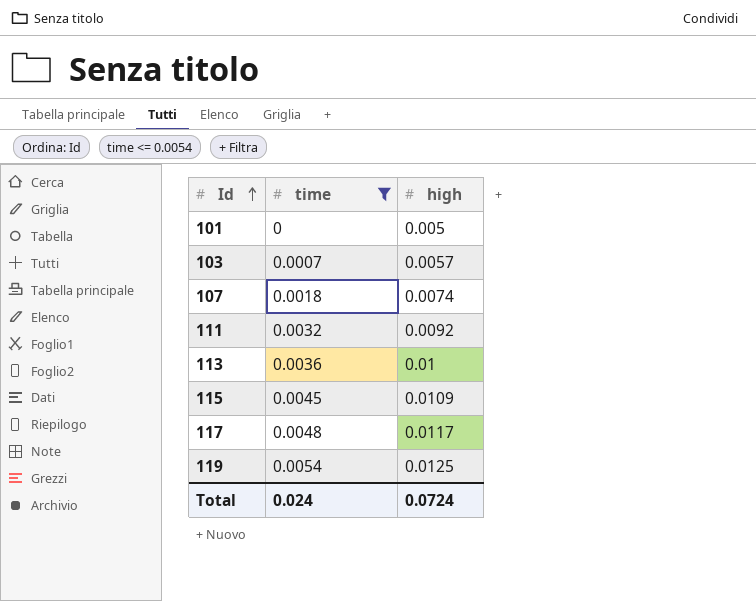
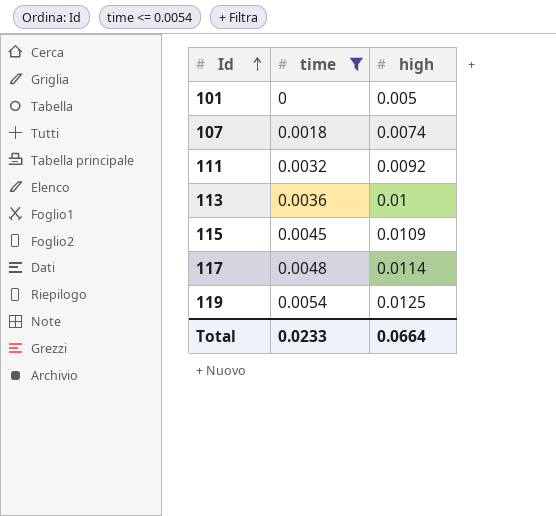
row 103: 0.0007 | 0.0057 -> none
117 | high: 0.0117 -> 0.0114
Total | time: 0.024 -> 0.0233
Total | high: 0.0724 -> 0.0664

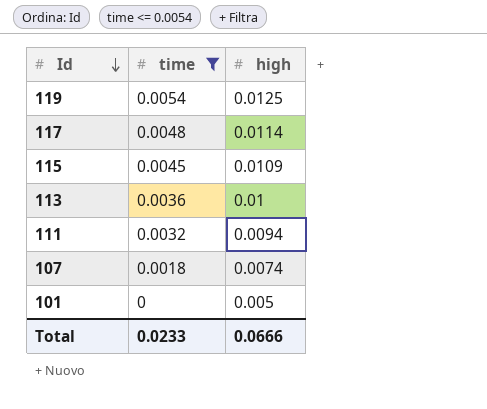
row order: Id ascending -> Id descending
111 | high: 0.0092 -> 0.0094
Total | high: 0.0664 -> 0.0666

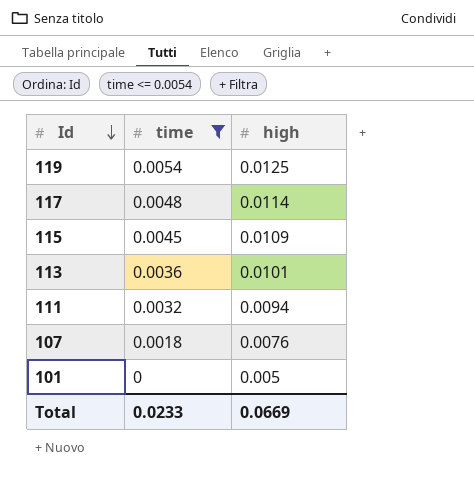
113 | high: 0.01 -> 0.0101
107 | high: 0.0074 -> 0.0076
Total | high: 0.0666 -> 0.0669

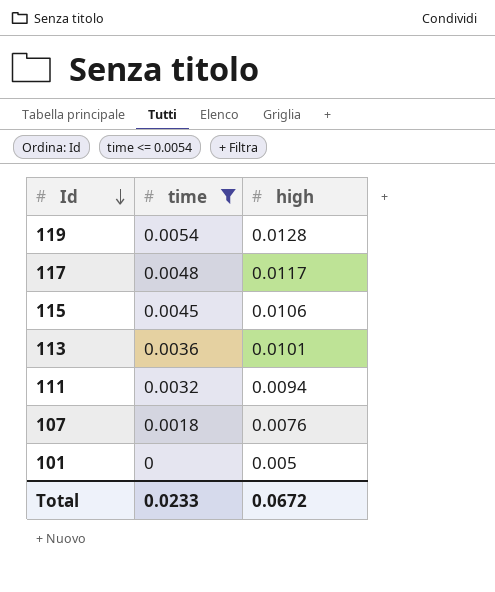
119 | high: 0.0125 -> 0.0128
117 | high: 0.0114 -> 0.0117
115 | high: 0.0109 -> 0.0106
Total | high: 0.0669 -> 0.0672

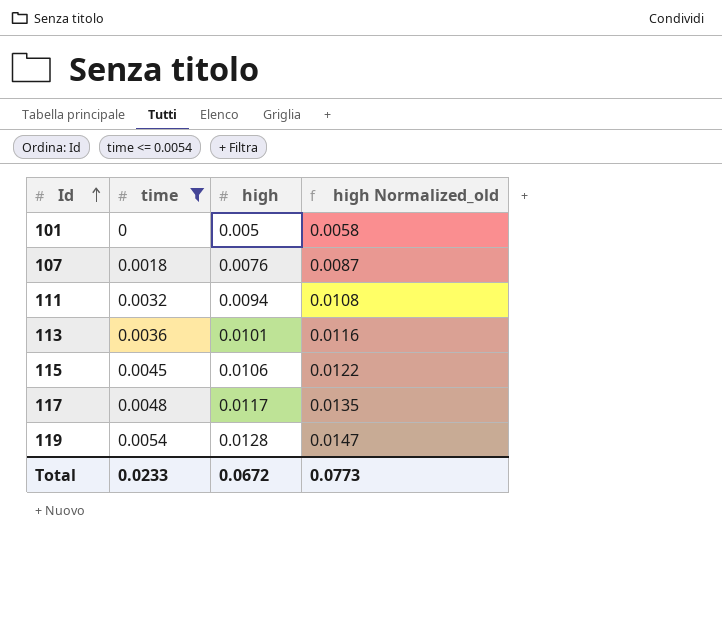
row order: Id descending -> Id ascending
column high Normalized_old | formula: none -> [high] * 1.15

